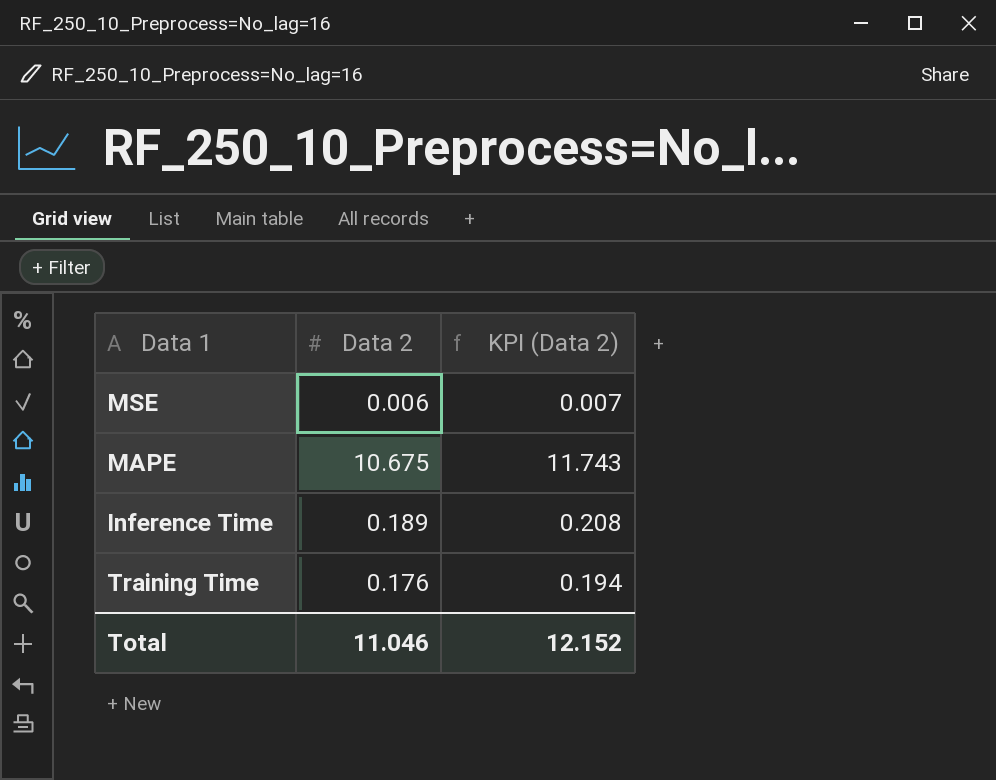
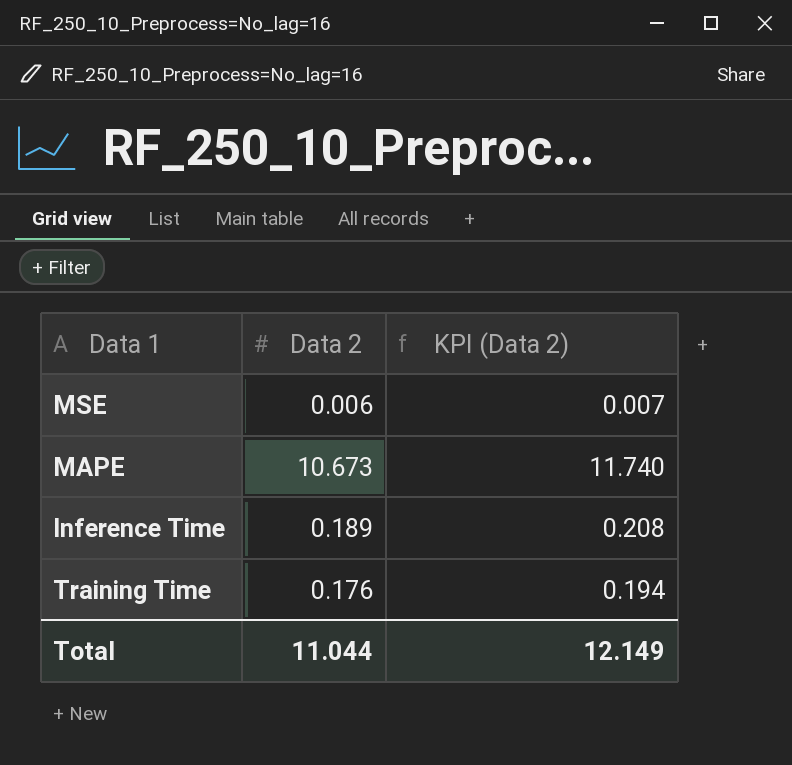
MAPE | Data 2: 10.675 -> 10.673
MAPE | KPI (Data 2): 11.743 -> 11.740
Total | Data 2: 11.046 -> 11.044
Total | KPI (Data 2): 12.152 -> 12.149

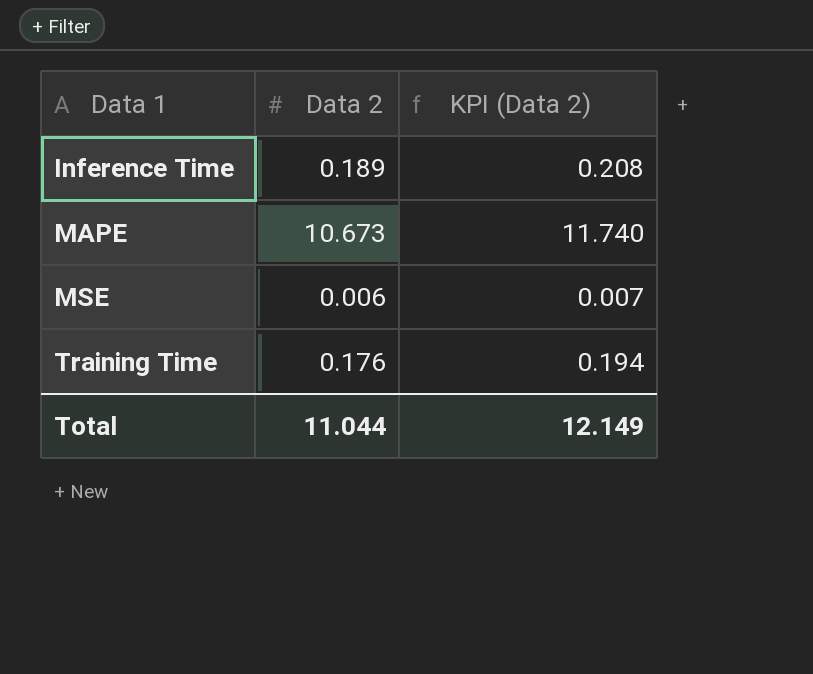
row order: none -> Data 1 ascending

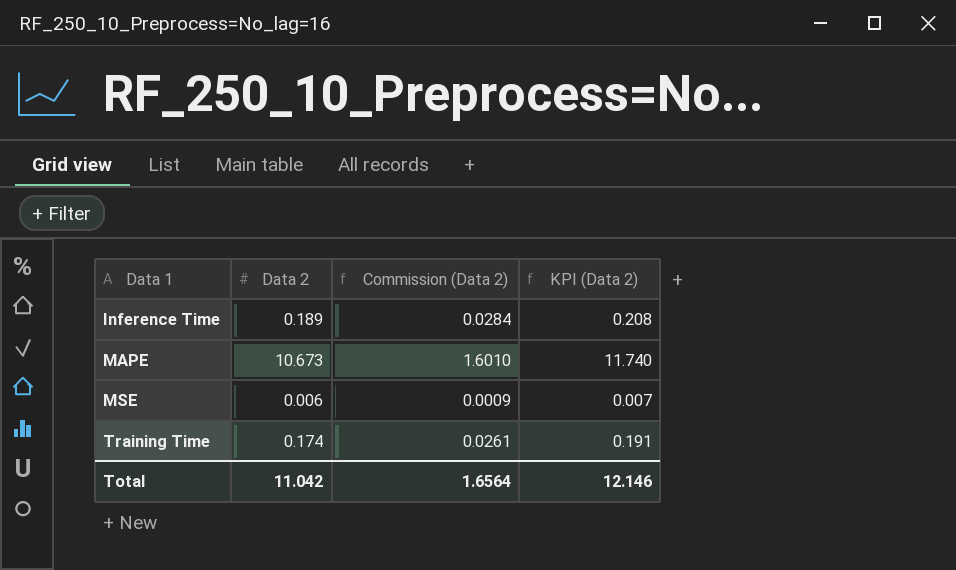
column Commission (Data 2) | formula: none -> [Data 2] * 0.15
Training Time | Data 2: 0.176 -> 0.174
Training Time | KPI (Data 2): 0.194 -> 0.191
Total | Data 2: 11.044 -> 11.042
Total | KPI (Data 2): 12.149 -> 12.146

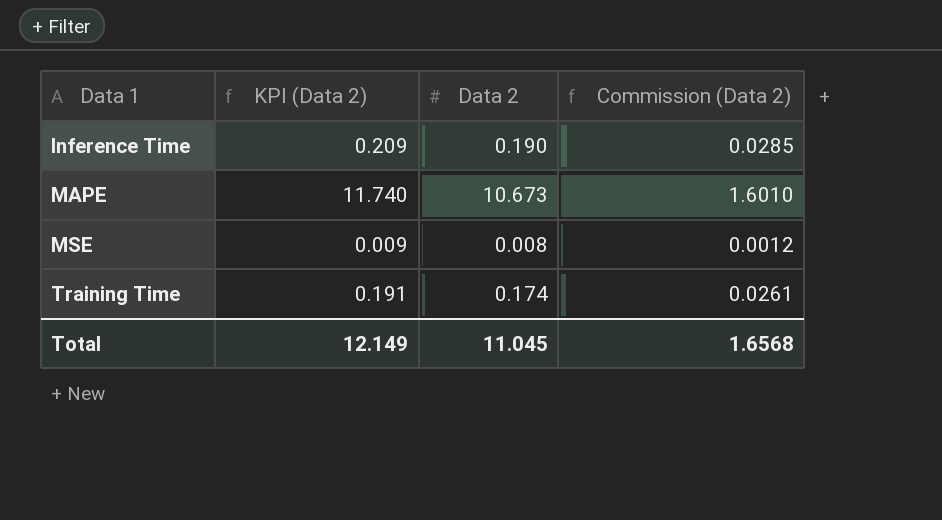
column KPI (Data 2) | position: 4 -> 2
Inference Time | KPI (Data 2): 0.208 -> 0.209
Inference Time | Data 2: 0.189 -> 0.190
Inference Time | Commission (Data 2): 0.0284 -> 0.0285
MSE | KPI (Data 2): 0.007 -> 0.009
MSE | Data 2: 0.006 -> 0.008
MSE | Commission (Data 2): 0.0009 -> 0.0012
Total | KPI (Data 2): 12.146 -> 12.149
Total | Data 2: 11.042 -> 11.045
Total | Commission (Data 2): 1.6564 -> 1.6568

